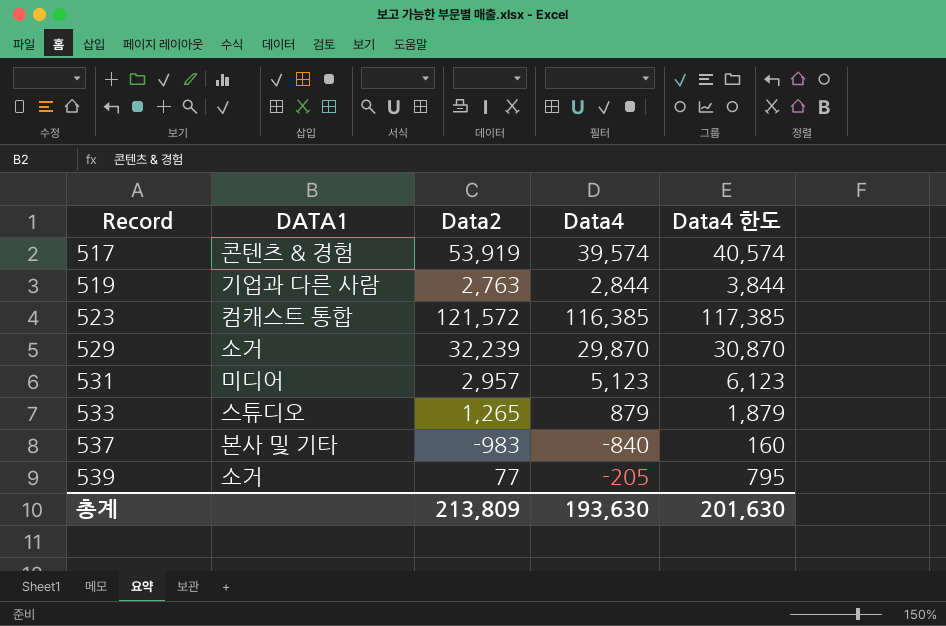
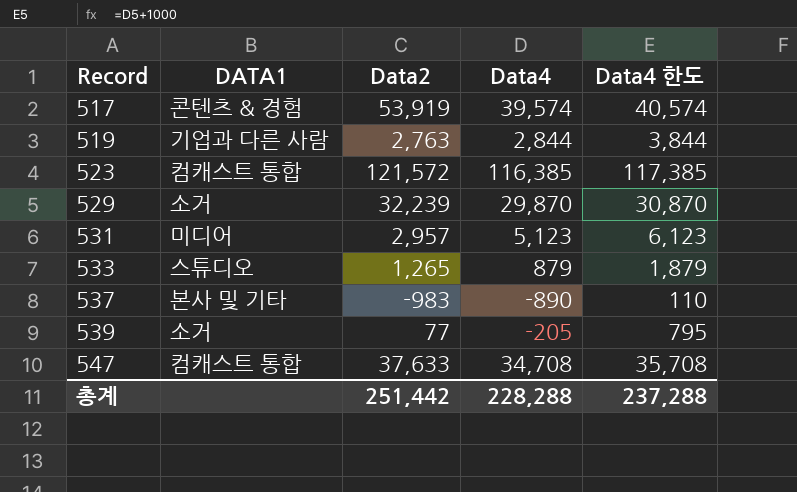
537 | Data4: -840 -> -890
537 | Data4 한도: 160 -> 110
row 547: none -> 컴캐스트 통합 | 37,633 | 34,708 | 35,708
총계 | Data2: 213,809 -> 251,442
총계 | Data4: 193,630 -> 228,288
총계 | Data4 한도: 201,630 -> 237,288

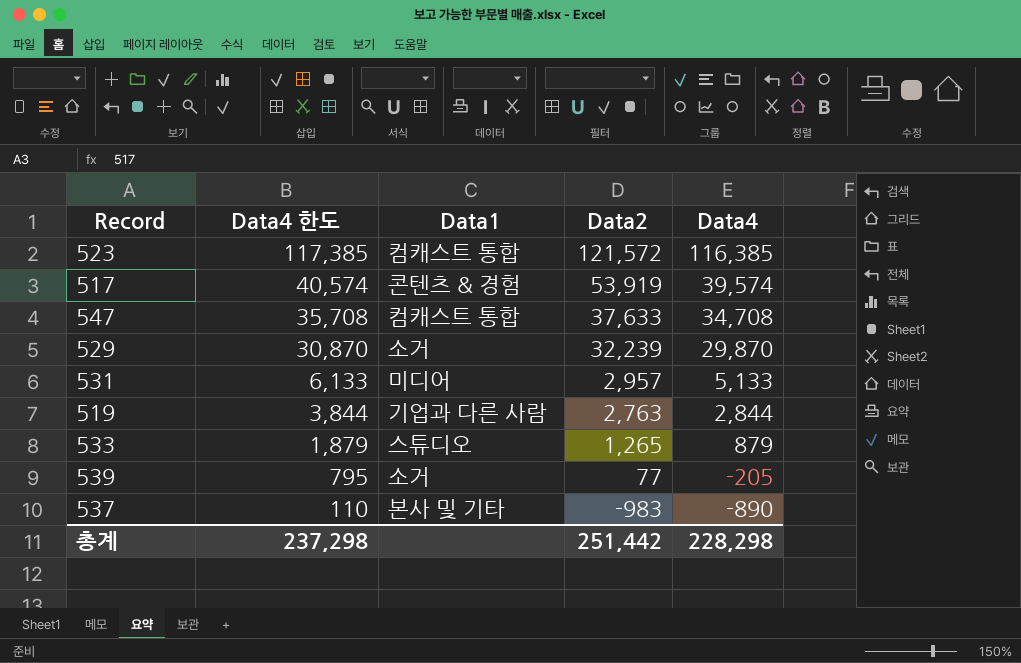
row order: Record ascending -> Data4 한도 descending
column Data4 한도 | position: 5 -> 2
column name: DATA1 -> Data1
531 | Data4 한도: 6,123 -> 6,133
531 | Data4: 5,123 -> 5,133
총계 | Data4 한도: 237,288 -> 237,298
총계 | Data4: 228,288 -> 228,298

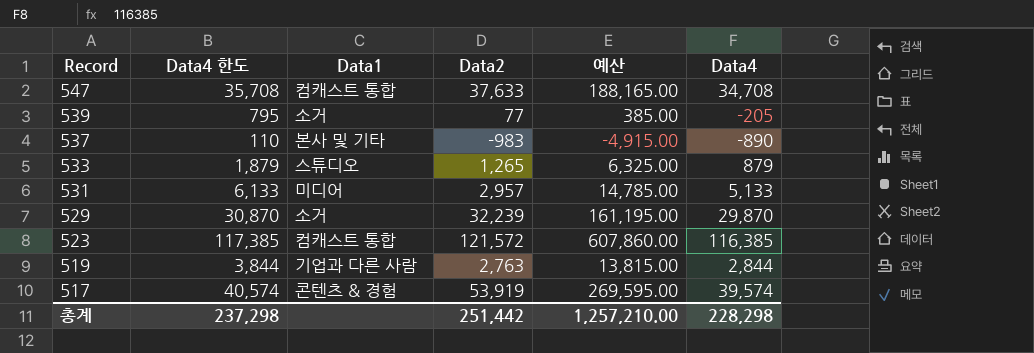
row order: Data4 한도 descending -> Record descending
column 예산 | formula: none -> [Data2] * 5

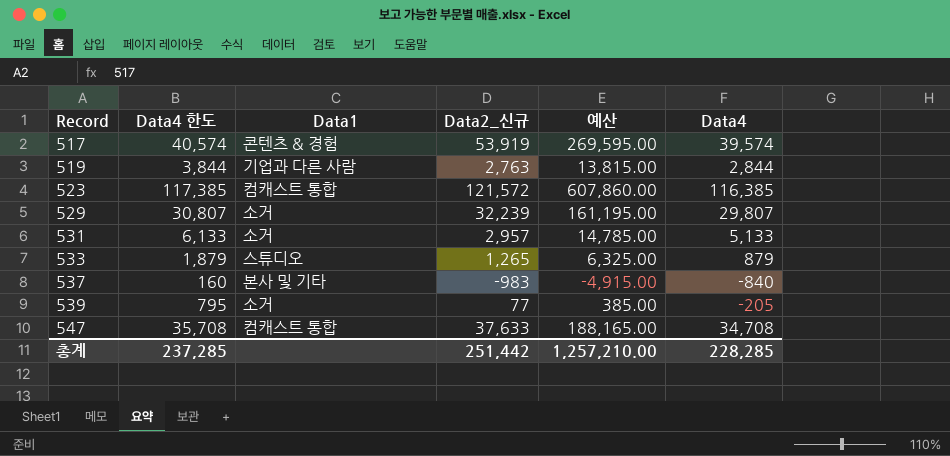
row order: Record descending -> Record ascending
column name: Data2 -> Data2_신규
529 | Data4 한도: 30,870 -> 30,807
529 | Data4: 29,870 -> 29,807
531 | Data1: 미디어 -> 소거
537 | Data4 한도: 110 -> 160
537 | Data4: -890 -> -840
총계 | Data4 한도: 237,298 -> 237,285
총계 | Data4: 228,298 -> 228,285

